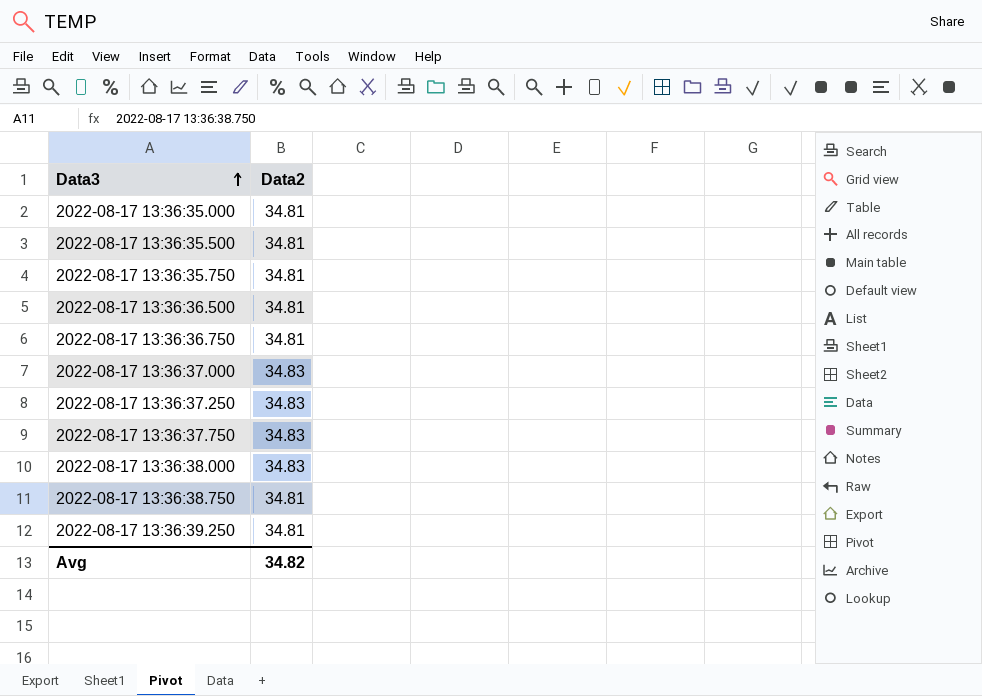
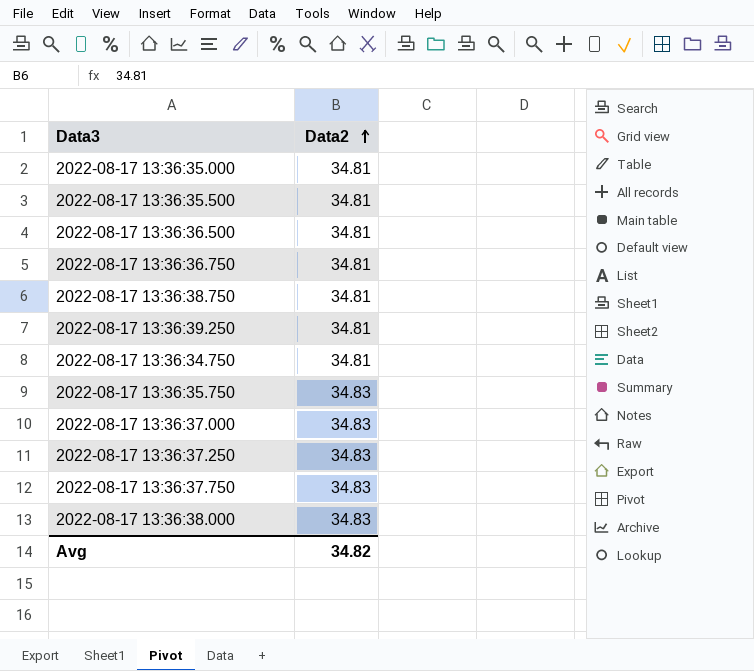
row order: Data3 ascending -> Data2 ascending
row 2022-08-17 13:36:34.750: none -> 34.81
2022-08-17 13:36:35.750 | Data2: 34.81 -> 34.83

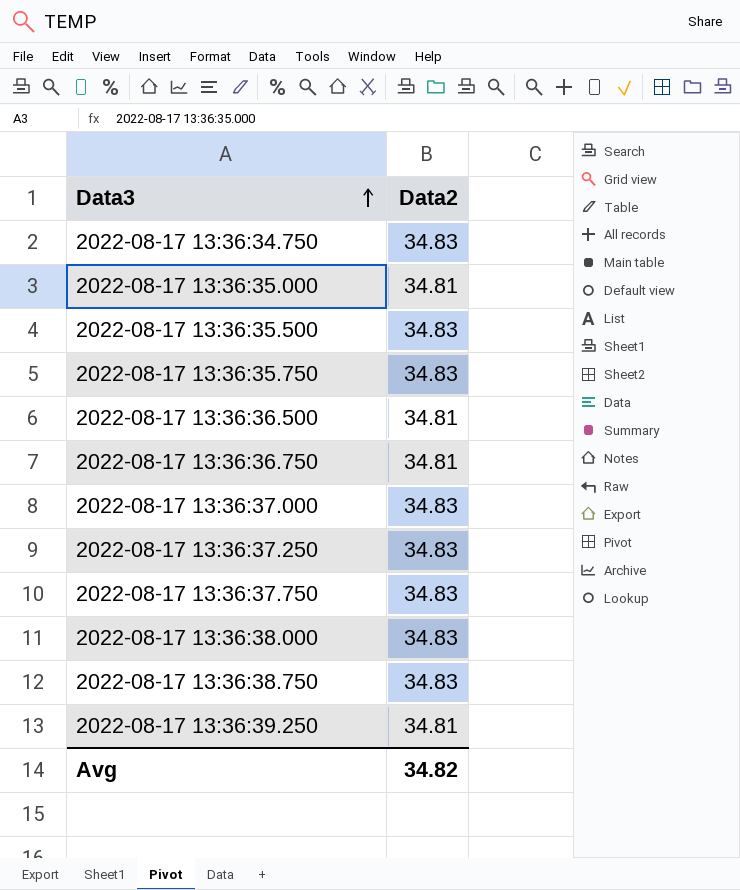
row order: Data2 ascending -> Data3 ascending
2022-08-17 13:36:34.750 | Data2: 34.81 -> 34.83
2022-08-17 13:36:35.500 | Data2: 34.81 -> 34.83
2022-08-17 13:36:38.750 | Data2: 34.81 -> 34.83

